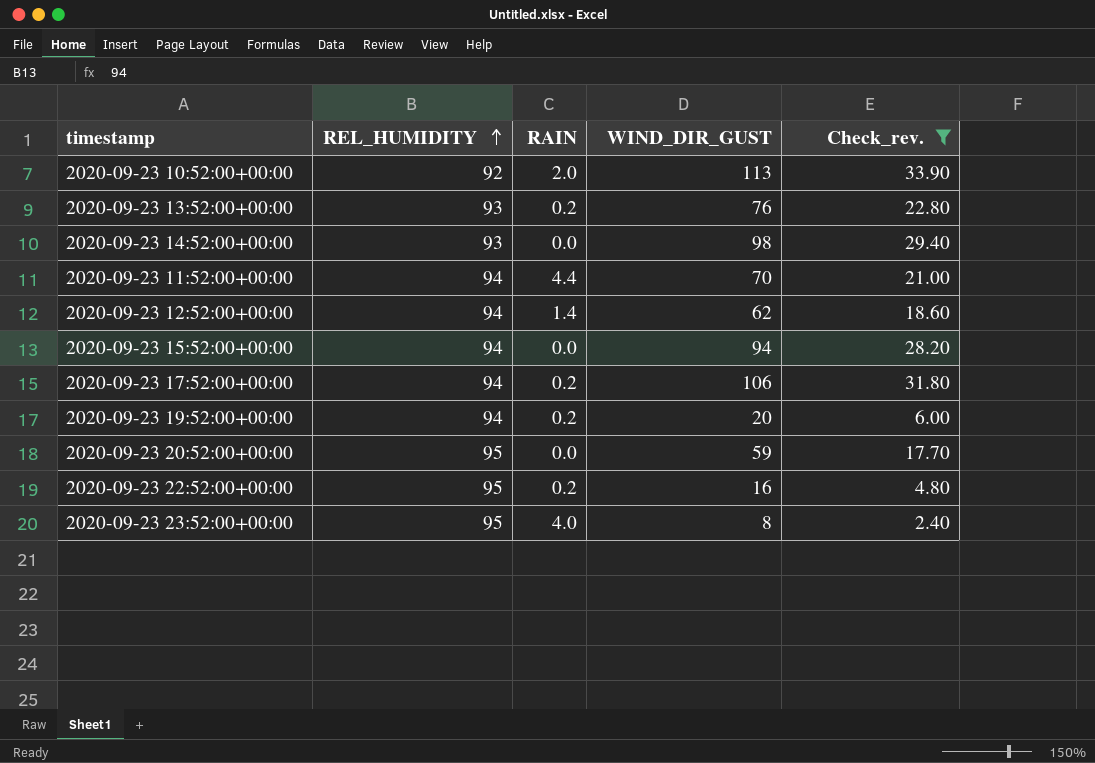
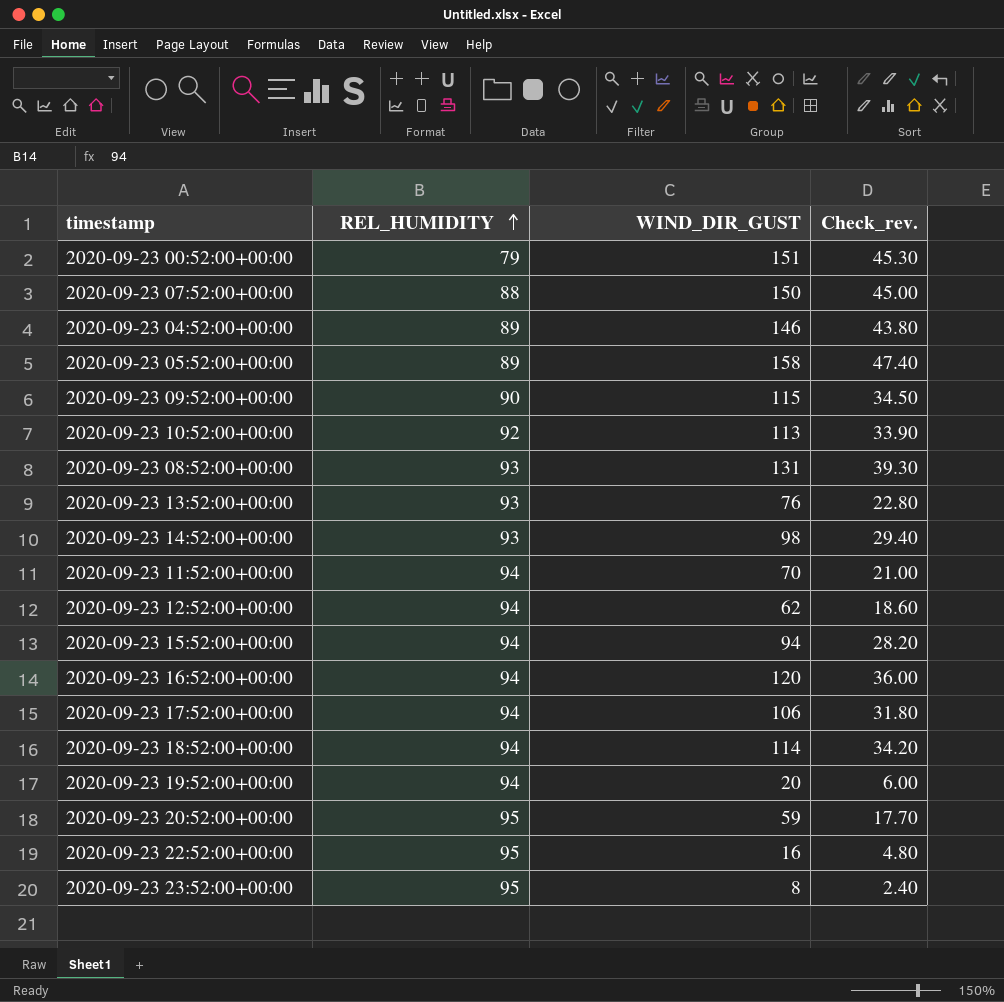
filter: Check_rev. <= 33.90 -> none
column RAIN | position: 3 -> none

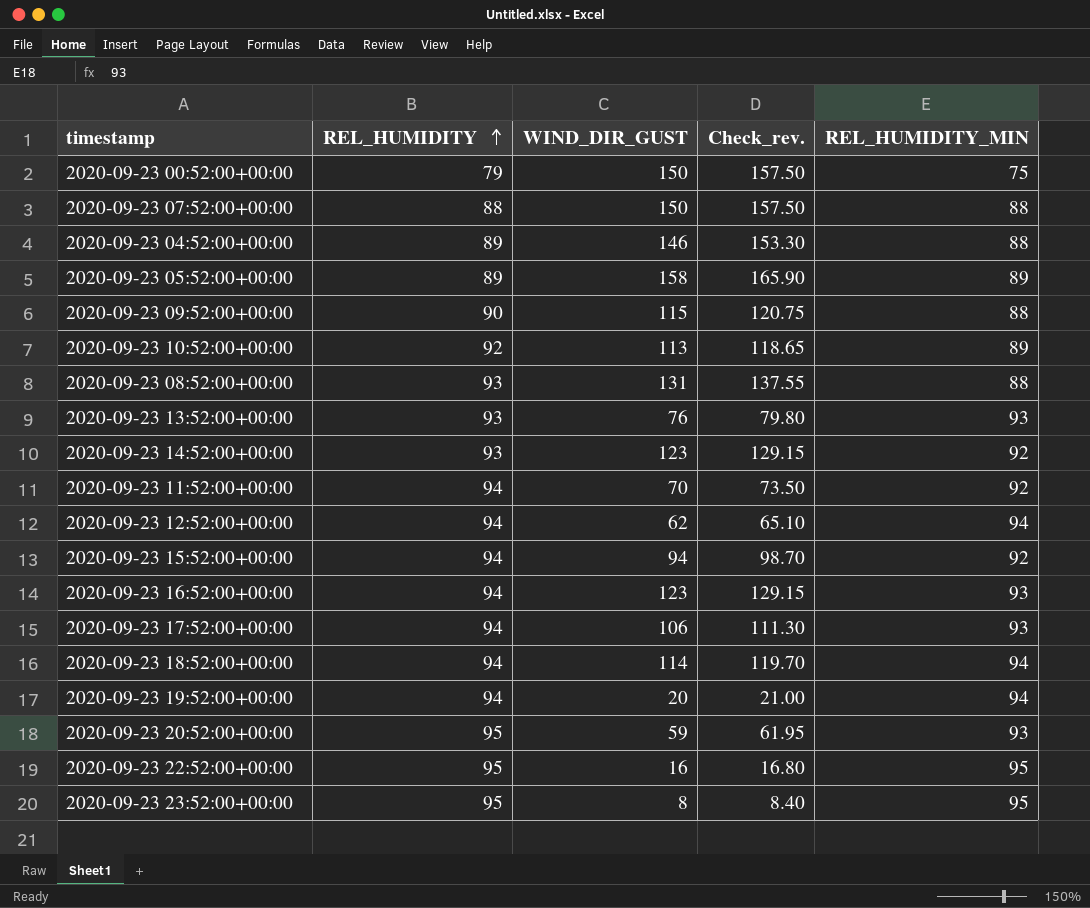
column Check_rev. | formula: [WIND_DIR_GUST] * 0.3 -> [WIND_DIR_GUST] * 1.05
column REL_HUMIDITY_MIN | position: none -> 5
2020-09-23 00:52:00+00:00 | WIND_DIR_GUST: 151 -> 150
2020-09-23 14:52:00+00:00 | WIND_DIR_GUST: 98 -> 123
2020-09-23 16:52:00+00:00 | WIND_DIR_GUST: 120 -> 123

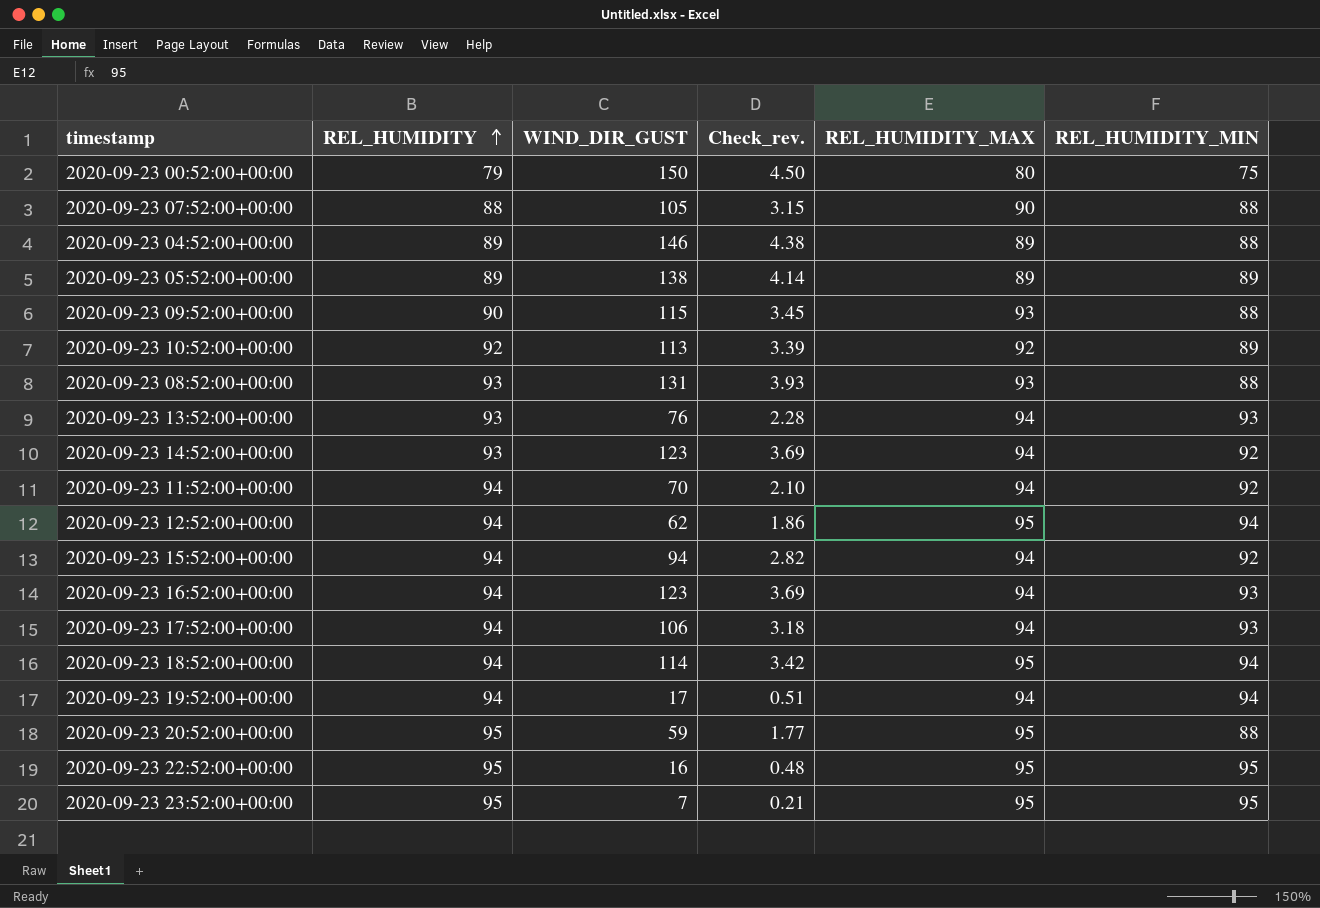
column Check_rev. | formula: [WIND_DIR_GUST] * 1.05 -> [WIND_DIR_GUST] * 0.03
column REL_HUMIDITY_MAX | position: none -> 5
2020-09-23 07:52:00+00:00 | WIND_DIR_GUST: 150 -> 105
2020-09-23 05:52:00+00:00 | WIND_DIR_GUST: 158 -> 138
2020-09-23 19:52:00+00:00 | WIND_DIR_GUST: 20 -> 17
2020-09-23 20:52:00+00:00 | REL_HUMIDITY_MIN: 93 -> 88
2020-09-23 23:52:00+00:00 | WIND_DIR_GUST: 8 -> 7

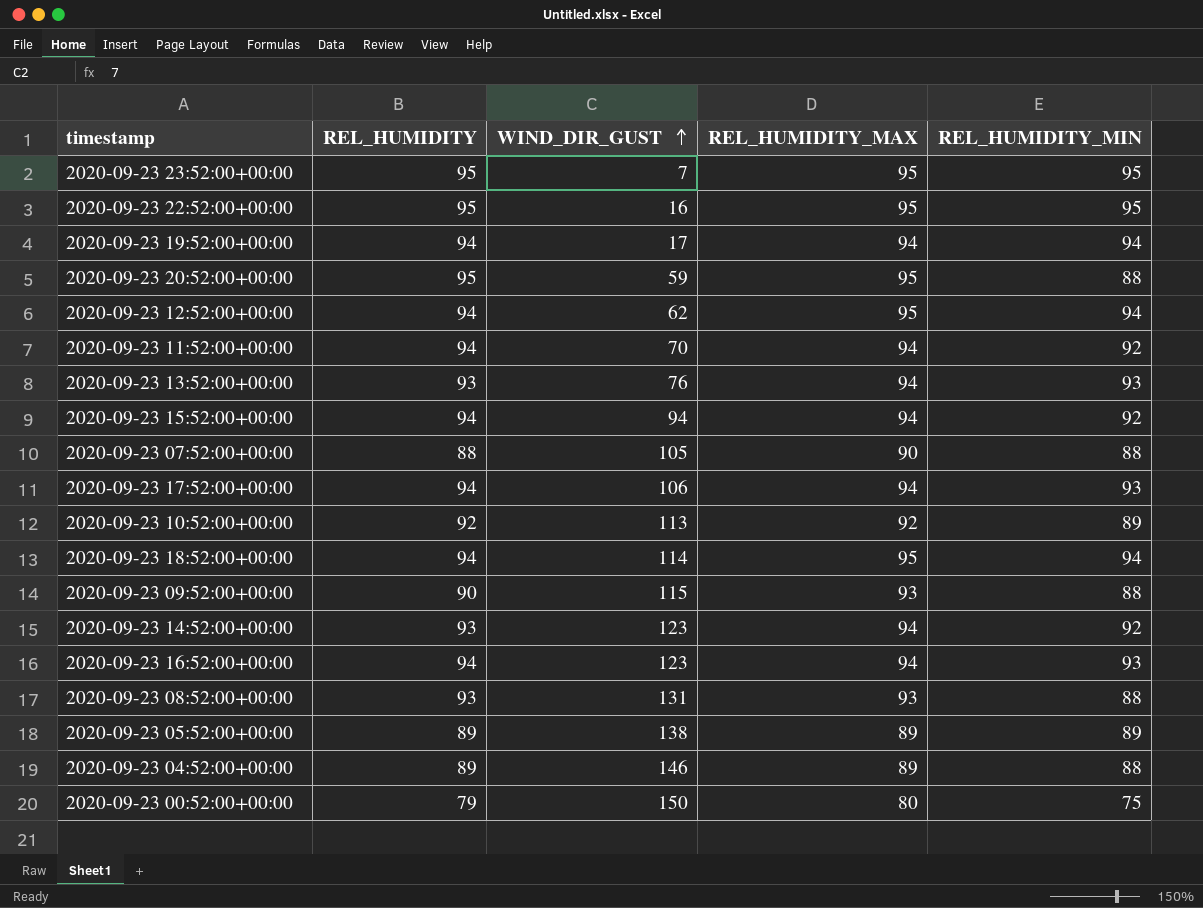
row order: REL_HUMIDITY ascending -> WIND_DIR_GUST ascending
column Check_rev. | formula: [WIND_DIR_GUST] * 0.03 -> none

